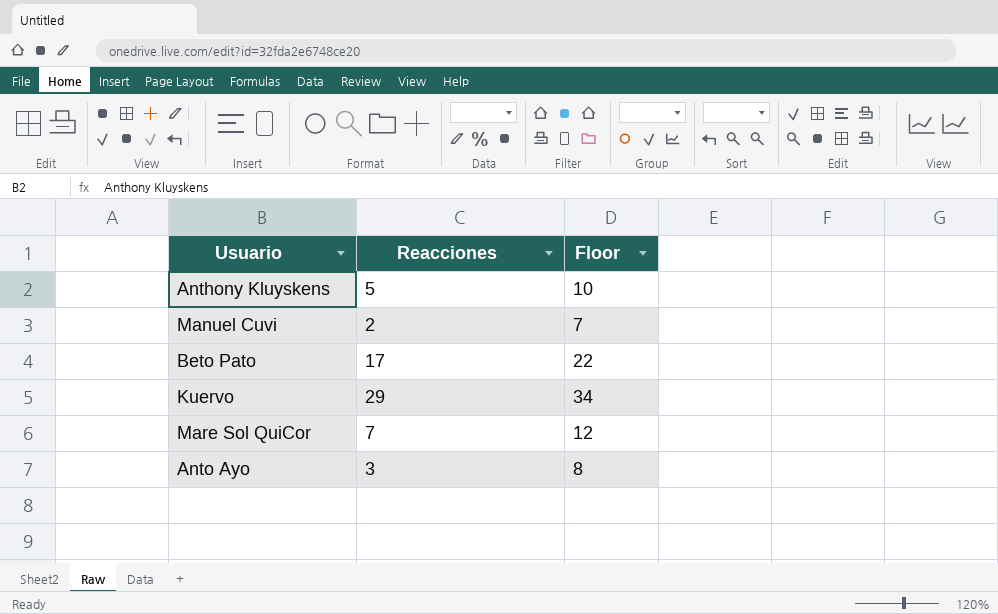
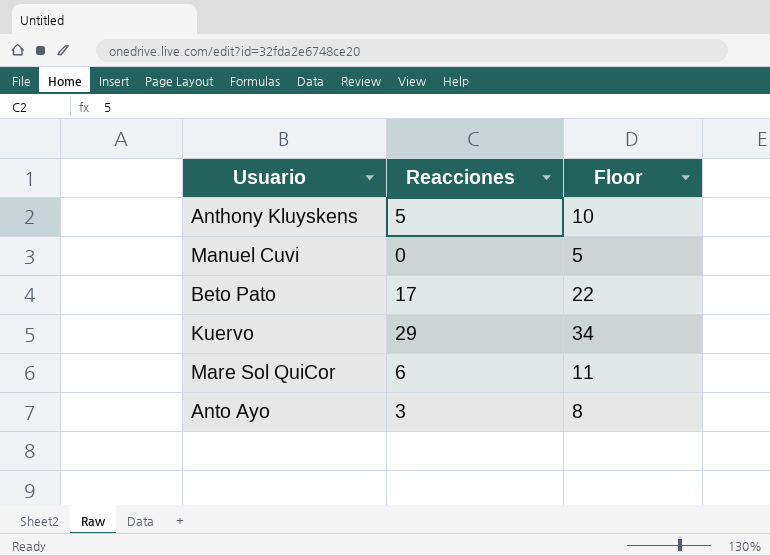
Manuel Cuvi | Reacciones: 2 -> 0
Manuel Cuvi | Floor: 7 -> 5
Mare Sol QuiCor | Reacciones: 7 -> 6
Mare Sol QuiCor | Floor: 12 -> 11

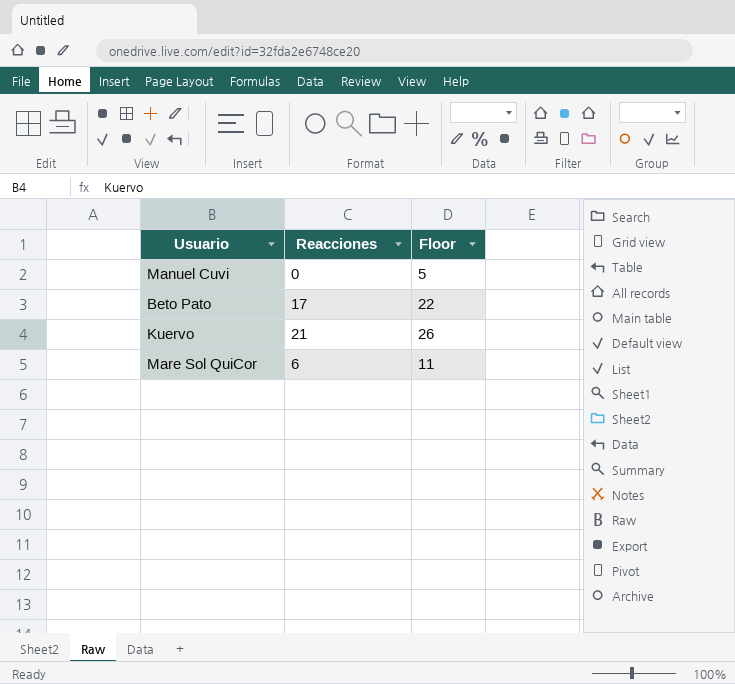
row Anthony Kluyskens: 5 | 10 -> none
row Anto Ayo: 3 | 8 -> none
Kuervo | Reacciones: 29 -> 21
Kuervo | Floor: 34 -> 26

